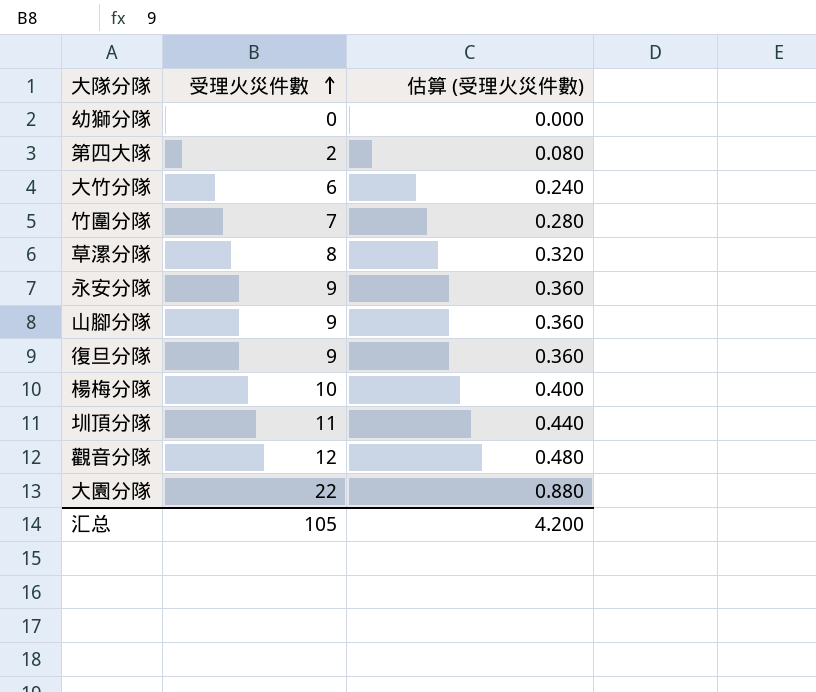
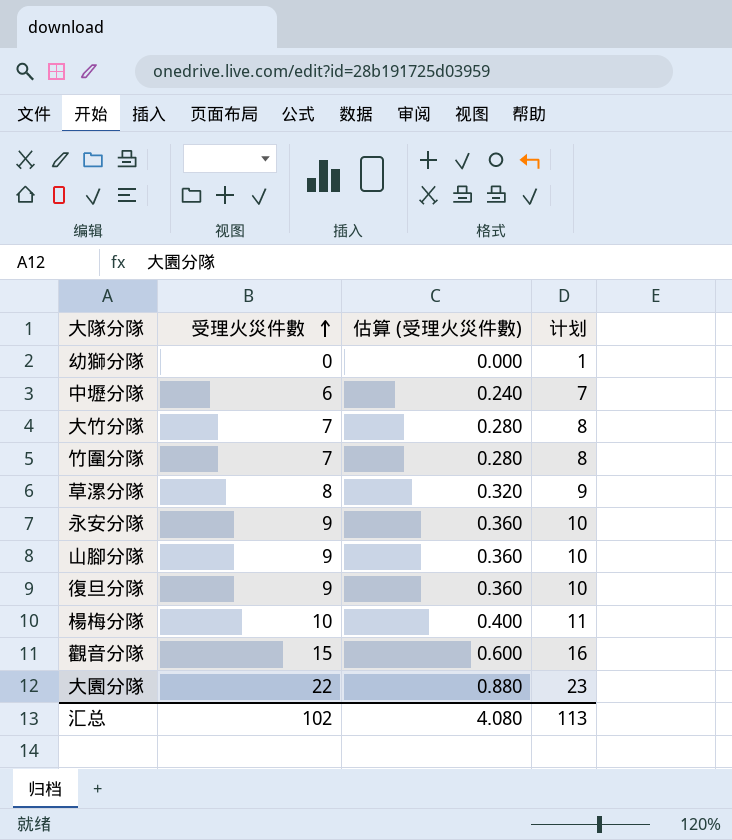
column 计划 | formula: none -> [受理火災件數] + 1
row 第四大隊: 2 | 0.080 -> none
row 圳頂分隊: 11 | 0.440 -> none
row 中壢分隊: none -> 6 | 0.240 | 7
大竹分隊 | 受理火災件數: 6 -> 7
大竹分隊 | 估算 (受理火災件數): 0.240 -> 0.280
觀音分隊 | 受理火災件數: 12 -> 15
觀音分隊 | 估算 (受理火災件數): 0.480 -> 0.600
汇总 | 受理火災件數: 105 -> 102
汇总 | 估算 (受理火災件數): 4.200 -> 4.080

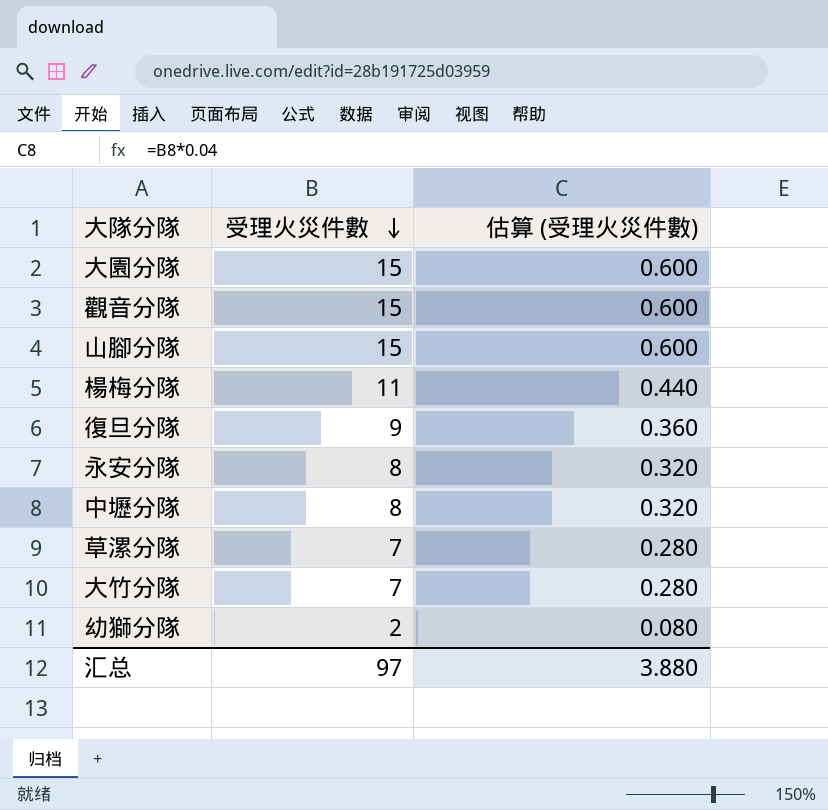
row order: 受理火災件數 ascending -> 受理火災件數 descending
column 计划 | formula: [受理火災件數] + 1 -> none
row 竹圍分隊: 7 | 0.280 | 8 -> none
大園分隊 | 受理火災件數: 22 -> 15
大園分隊 | 估算 (受理火災件數): 0.880 -> 0.600
山腳分隊 | 受理火災件數: 9 -> 15
山腳分隊 | 估算 (受理火災件數): 0.360 -> 0.600
楊梅分隊 | 受理火災件數: 10 -> 11
楊梅分隊 | 估算 (受理火災件數): 0.400 -> 0.440
永安分隊 | 受理火災件數: 9 -> 8
永安分隊 | 估算 (受理火災件數): 0.360 -> 0.320
中壢分隊 | 受理火災件數: 6 -> 8
中壢分隊 | 估算 (受理火災件數): 0.240 -> 0.320
草漯分隊 | 受理火災件數: 8 -> 7
草漯分隊 | 估算 (受理火災件數): 0.320 -> 0.280
幼獅分隊 | 受理火災件數: 0 -> 2
幼獅分隊 | 估算 (受理火災件數): 0.000 -> 0.080
汇总 | 受理火災件數: 102 -> 97
汇总 | 估算 (受理火災件數): 4.080 -> 3.880

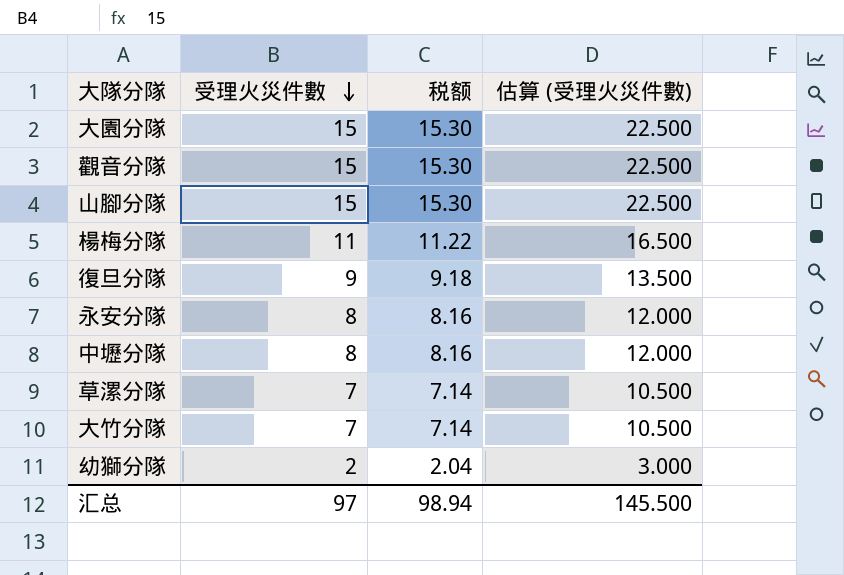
column 税额 | formula: none -> [受理火災件數] * 1.02
column 估算 (受理火災件數) | formula: [受理火災件數] * 0.04 -> [受理火災件數] * 1.5
汇总 | 估算 (受理火災件數): 3.880 -> 145.500

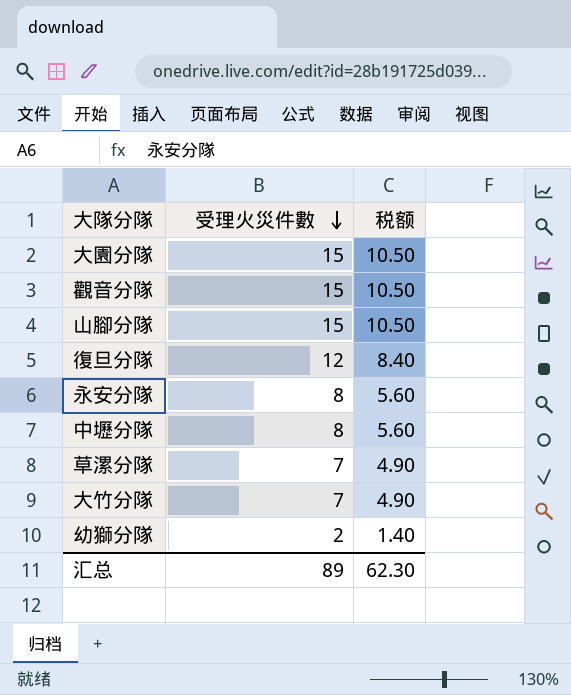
column 估算 (受理火災件數) | formula: [受理火災件數] * 1.5 -> none
column 税额 | formula: [受理火災件數] * 1.02 -> [受理火災件數] * 0.7
row 楊梅分隊: 11 | 11.22 | 16.500 -> none
復旦分隊 | 受理火災件數: 9 -> 12
汇总 | 受理火災件數: 97 -> 89
汇总 | 税额: 98.94 -> 62.30

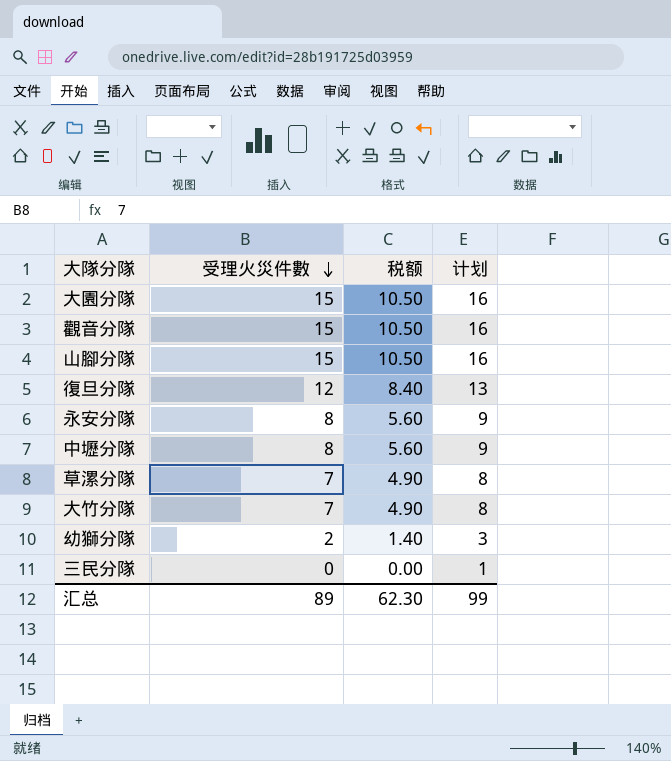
column 计划 | formula: none -> [受理火災件數] + 1
row 三民分隊: none -> 0 | 0.00 | 1

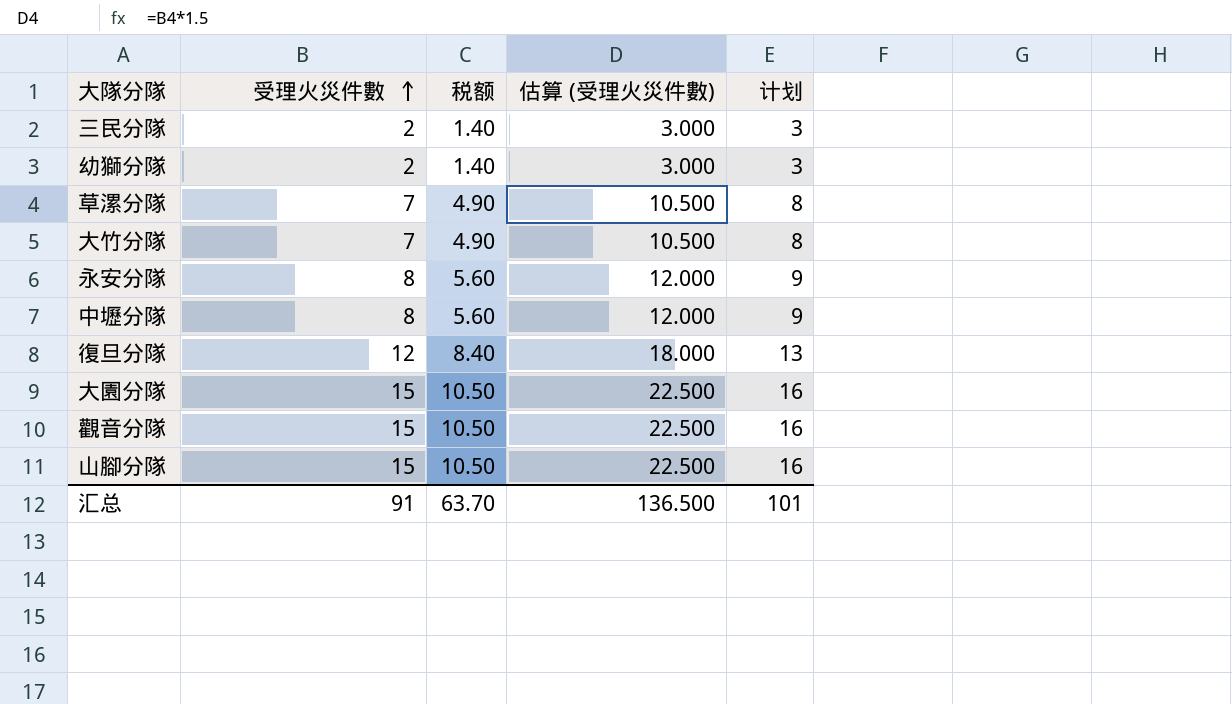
row order: 受理火災件數 descending -> 受理火災件數 ascending
column 估算 (受理火災件數) | formula: none -> [受理火災件數] * 1.5
三民分隊 | 受理火災件數: 0 -> 2
三民分隊 | 税额: 0.00 -> 1.40
三民分隊 | 计划: 1 -> 3
汇总 | 受理火災件數: 89 -> 91
汇总 | 税额: 62.30 -> 63.70
汇总 | 计划: 99 -> 101

